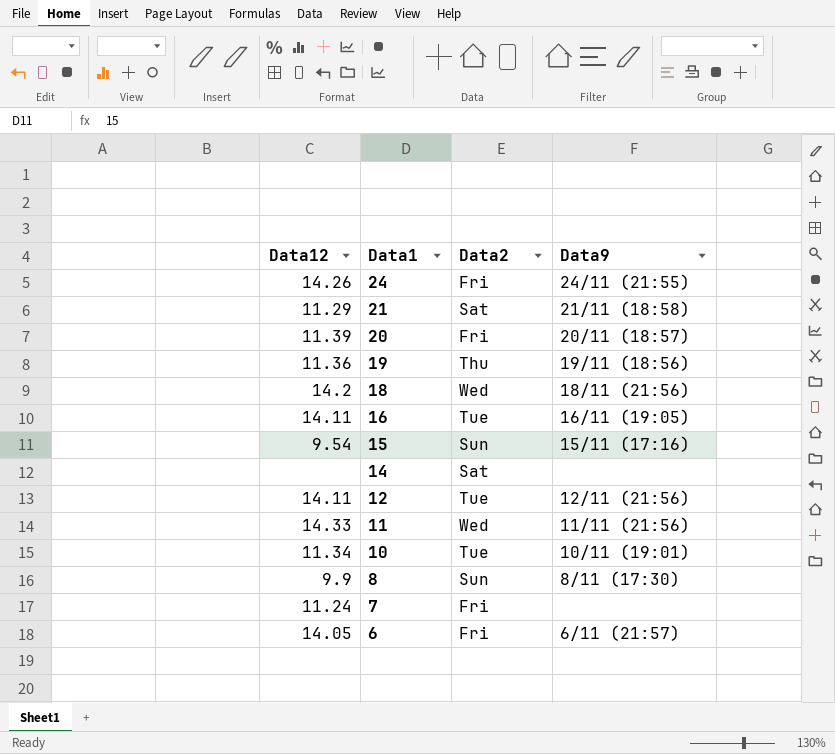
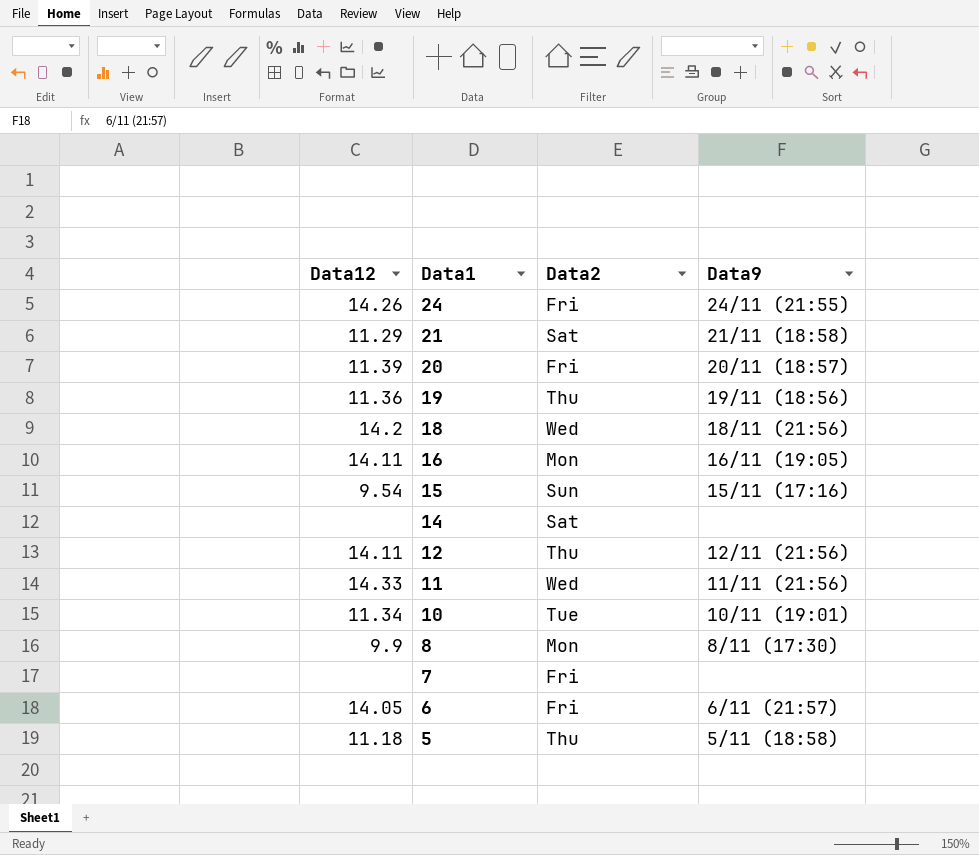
16 | Data2: Tue -> Mon
12 | Data2: Tue -> Thu
8 | Data2: Sun -> Mon
7 | Data12: 11.24 -> none
row 5: none -> 11.18 | Thu | 5/11 (18:58)

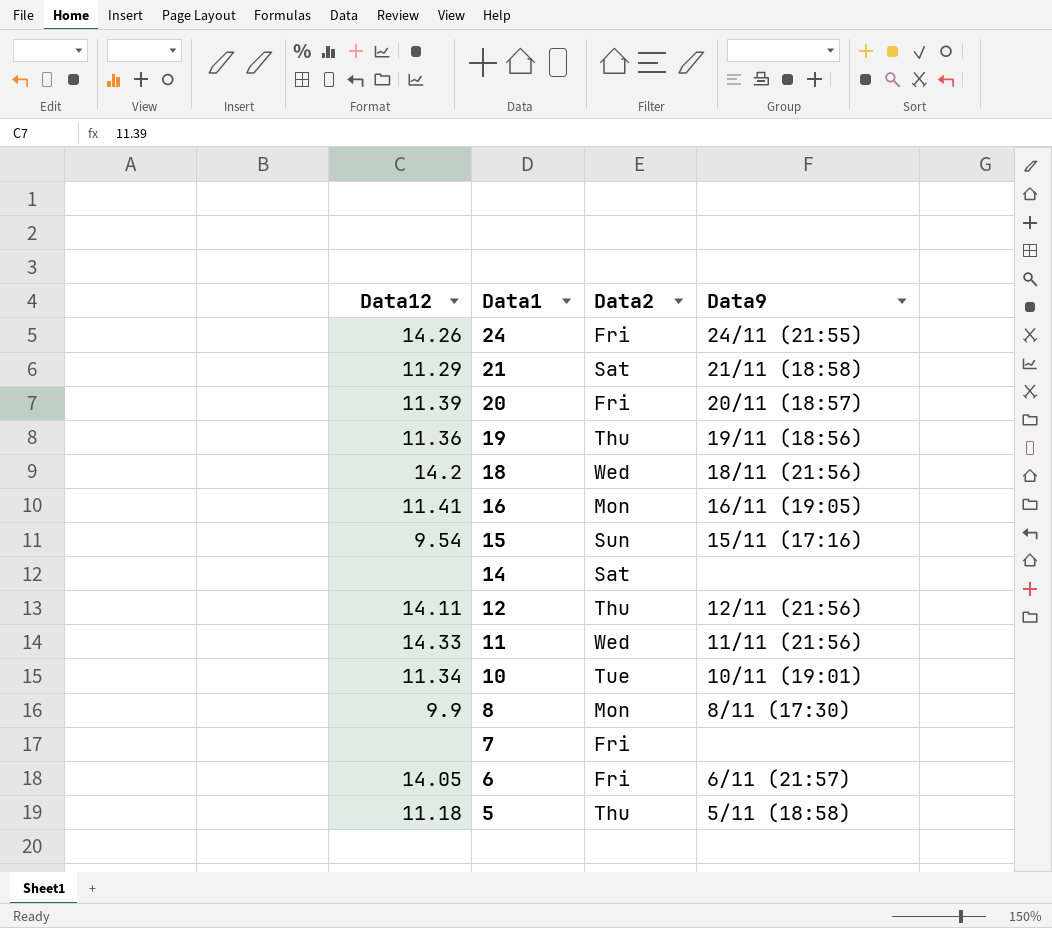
16 | Data12: 14.11 -> 11.41

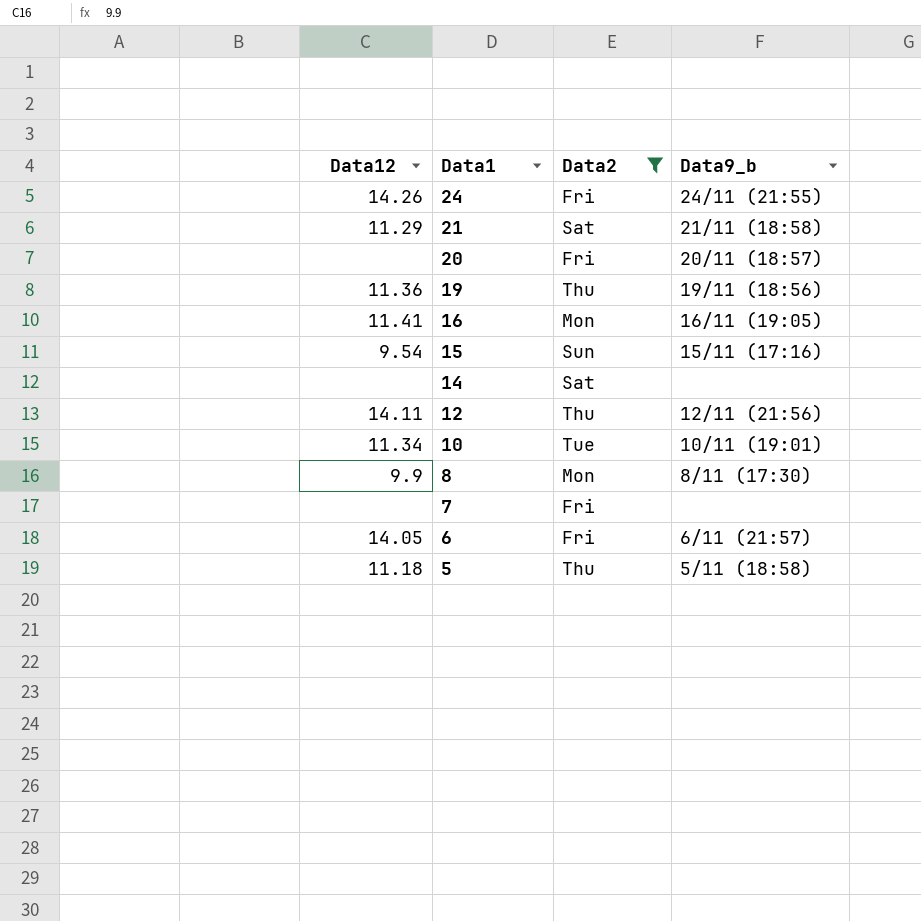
filter: none -> Data2 != Wed
column name: Data9 -> Data9_b
20 | Data12: 11.39 -> none

